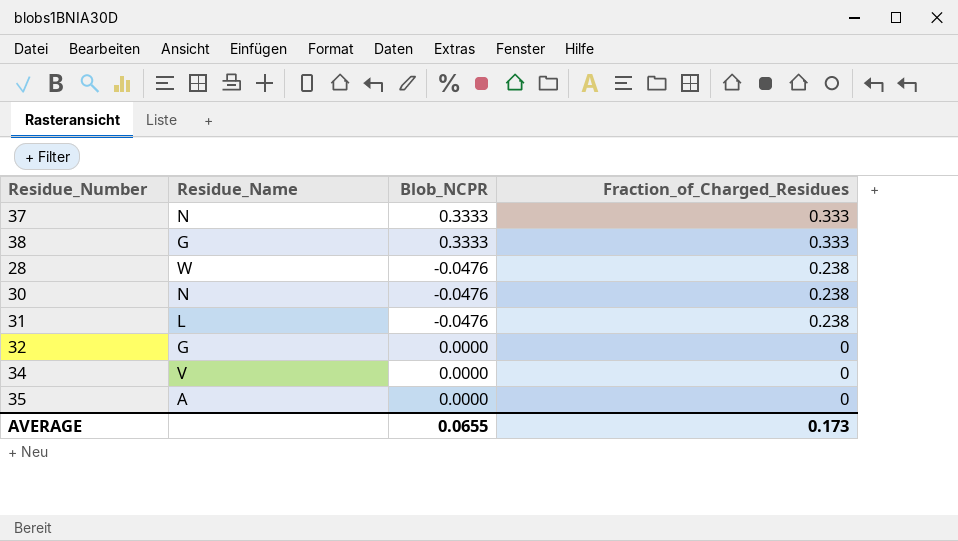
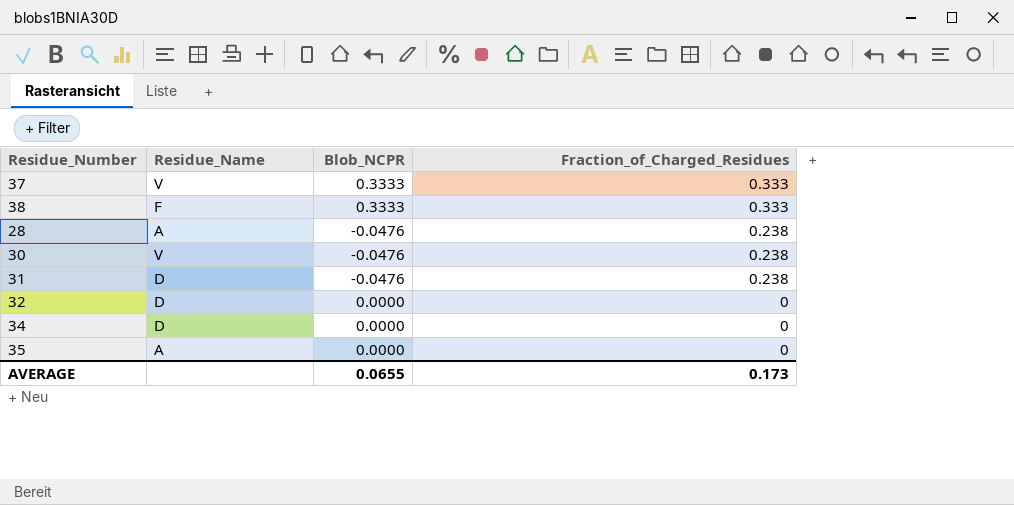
37 | Residue_Name: N -> V
38 | Residue_Name: G -> F
28 | Residue_Name: W -> A
30 | Residue_Name: N -> V
31 | Residue_Name: L -> D
32 | Residue_Name: G -> D
34 | Residue_Name: V -> D

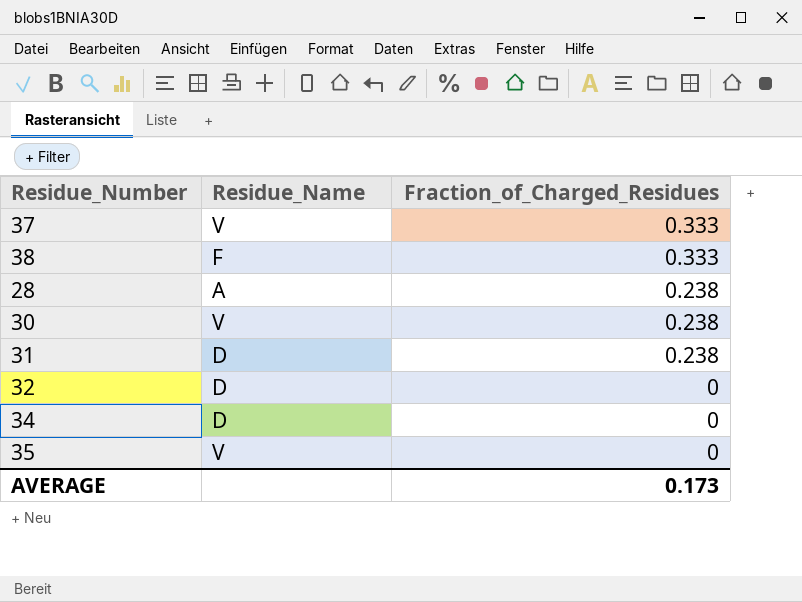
column Blob_NCPR | position: 3 -> none
35 | Residue_Name: A -> V

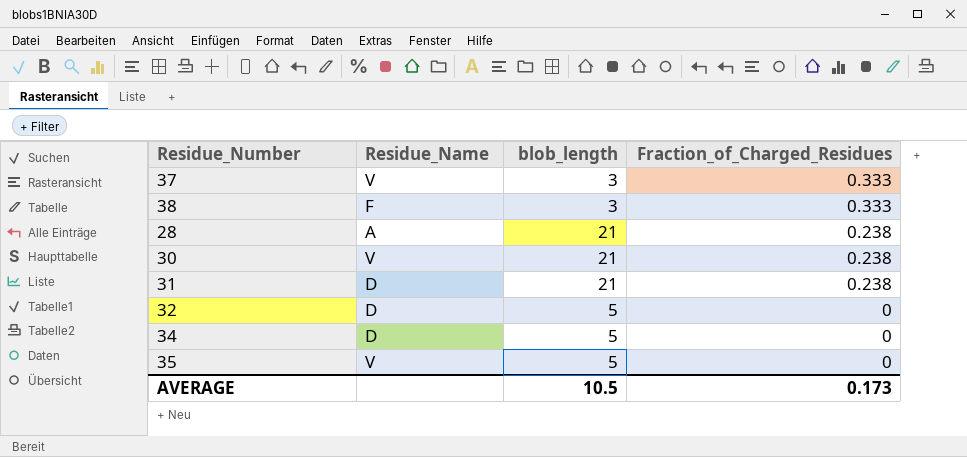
column blob_length | position: none -> 3

